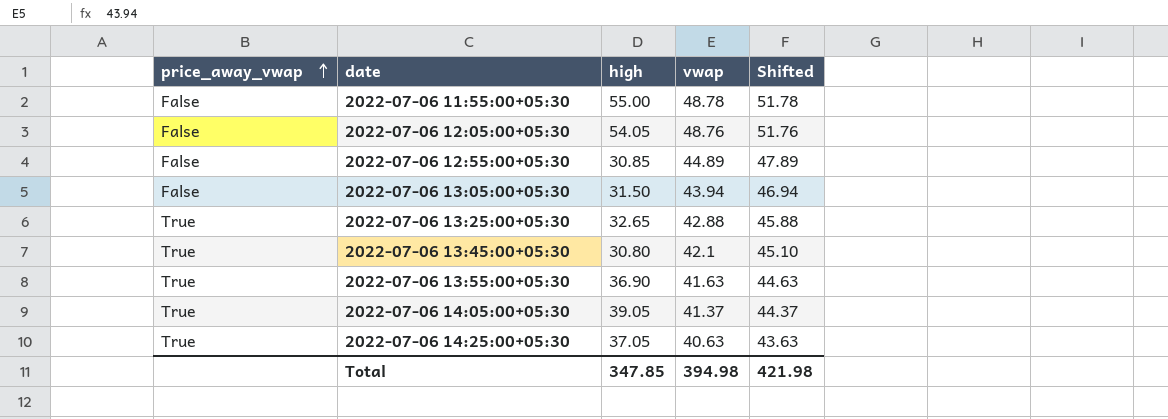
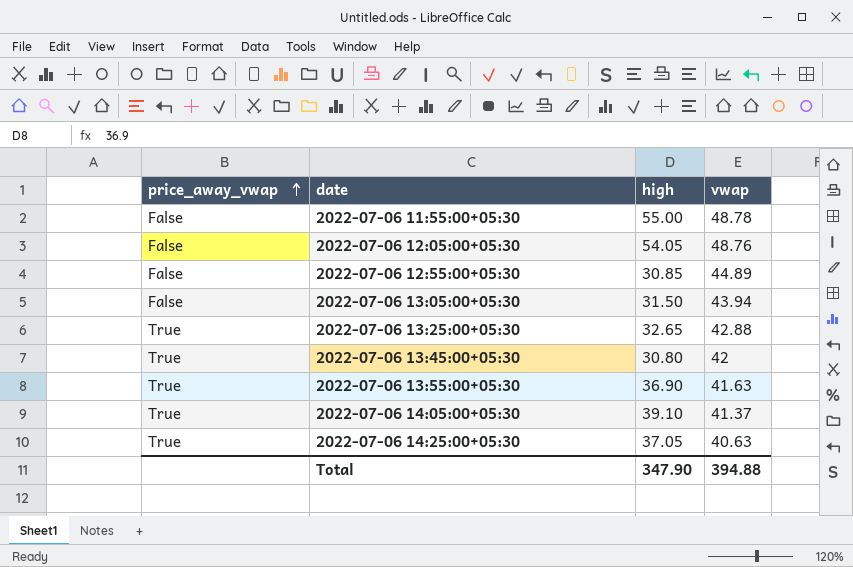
column Shifted | formula: [vwap] + 3 -> none
2022-07-06 13:45:00+05:30 | vwap: 42.1 -> 42
2022-07-06 14:05:00+05:30 | high: 39.05 -> 39.10
Total | high: 347.85 -> 347.90
Total | vwap: 394.98 -> 394.88

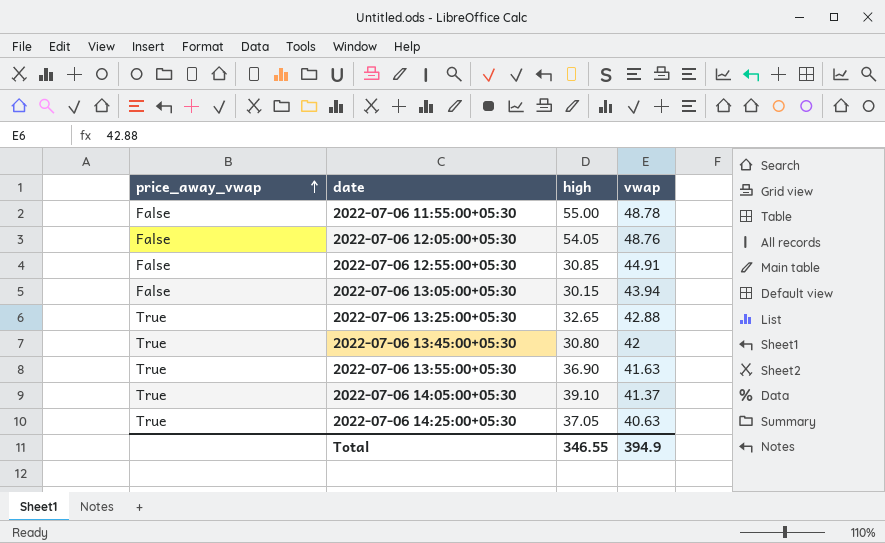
2022-07-06 12:55:00+05:30 | vwap: 44.89 -> 44.91
2022-07-06 13:05:00+05:30 | high: 31.50 -> 30.15
Total | high: 347.90 -> 346.55
Total | vwap: 394.88 -> 394.9

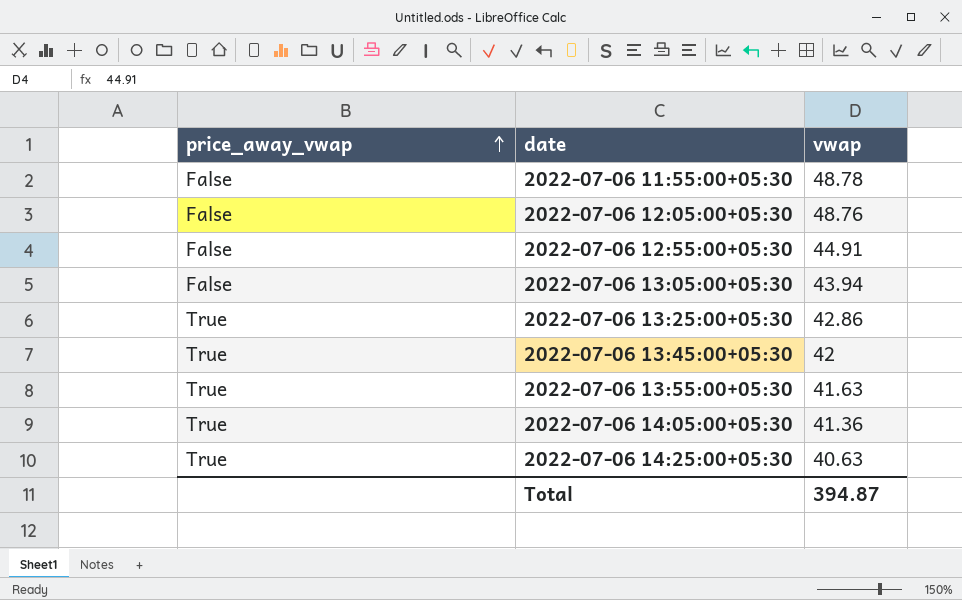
column high | position: 3 -> none
2022-07-06 13:25:00+05:30 | vwap: 42.88 -> 42.86
2022-07-06 14:05:00+05:30 | vwap: 41.37 -> 41.36
Total | vwap: 394.9 -> 394.87

